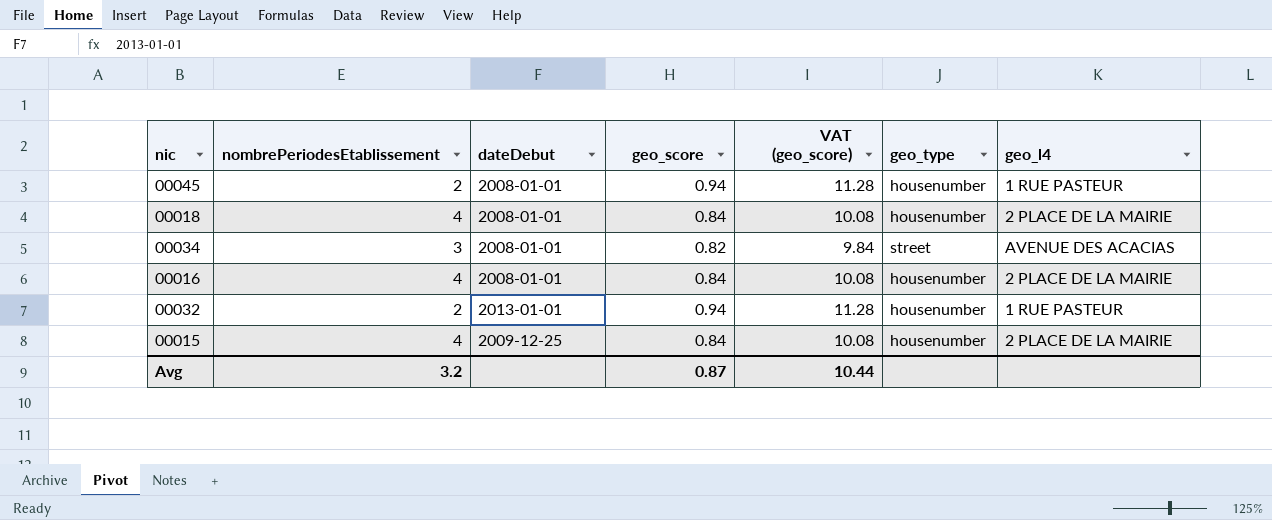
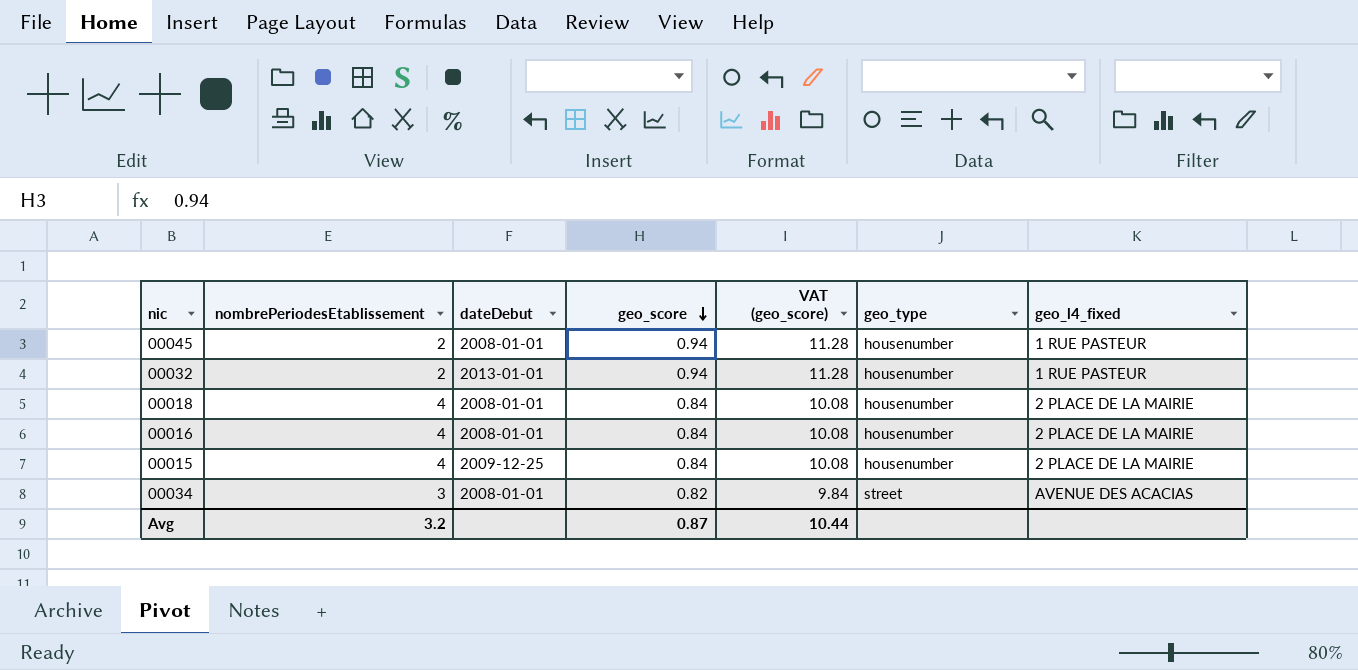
row order: none -> geo_score descending
column name: geo_l4 -> geo_l4_fixed

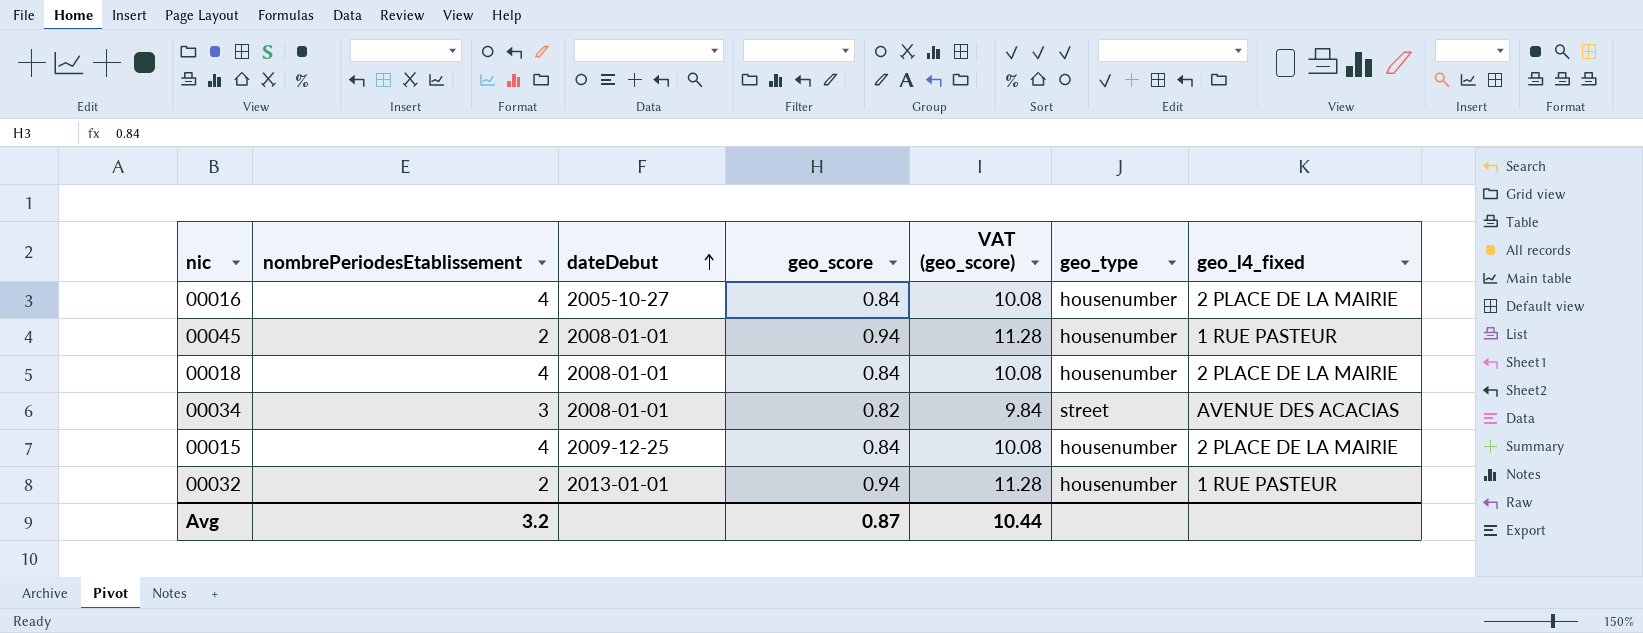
row order: geo_score descending -> dateDebut ascending
00016 | dateDebut: 2008-01-01 -> 2005-10-27

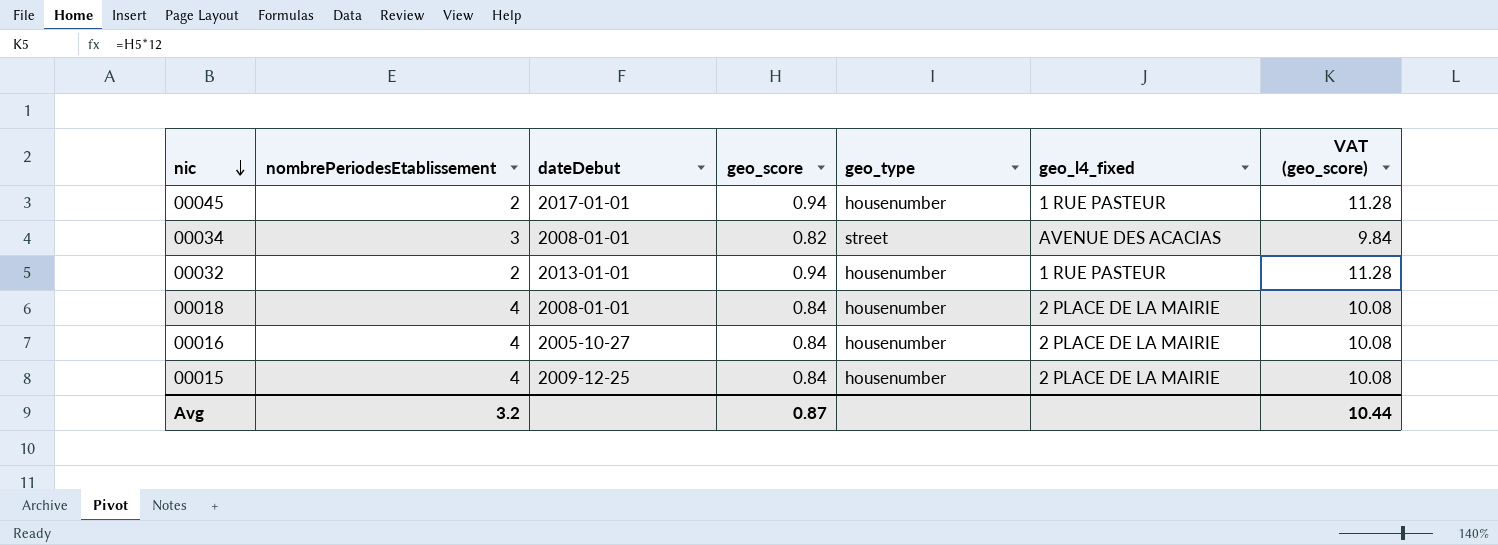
row order: dateDebut ascending -> nic descending
column VAT (geo_score) | position: 5 -> 7
00045 | dateDebut: 2008-01-01 -> 2017-01-01

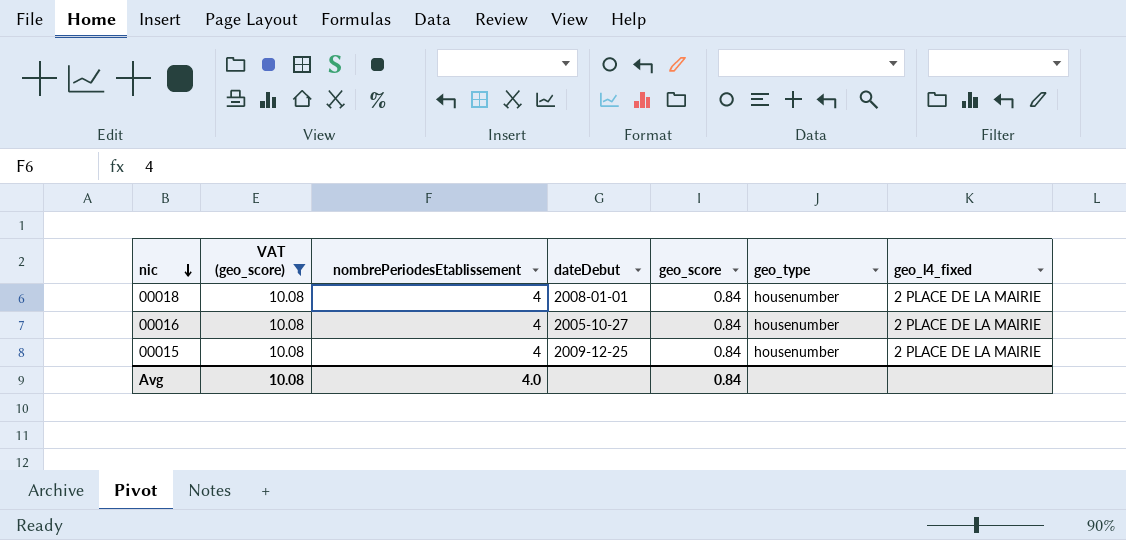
filter: none -> VAT (geo_score) = 10.08
column VAT (geo_score) | position: 7 -> 2
Avg | VAT (geo_score): 10.44 -> 10.08
Avg | nombrePeriodesEtablissement: 3.2 -> 4.0
Avg | geo_score: 0.87 -> 0.84

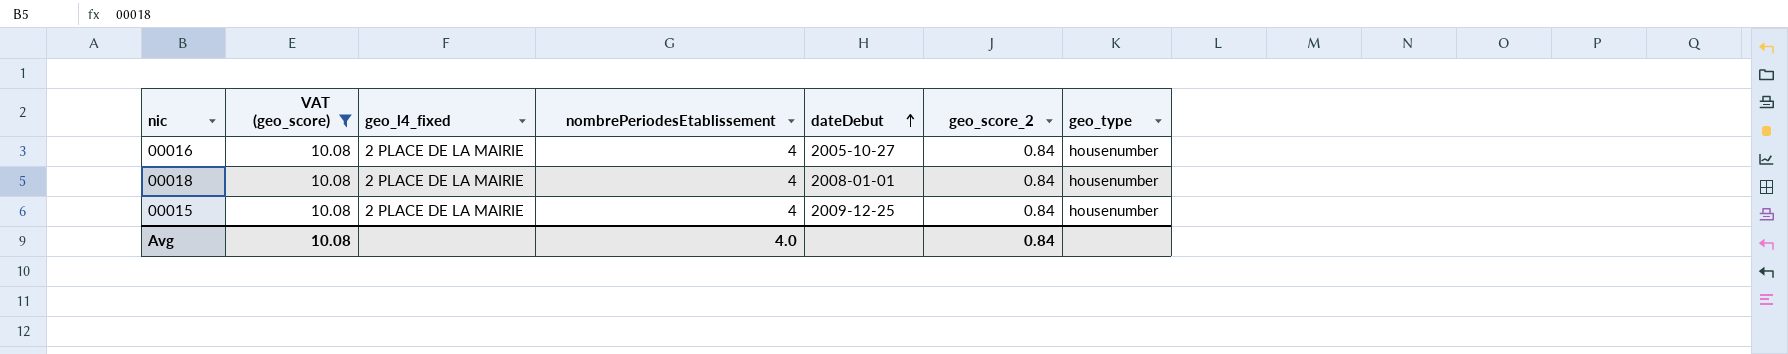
row order: nic descending -> dateDebut ascending
column geo_l4_fixed | position: 7 -> 3
column name: geo_score -> geo_score_2

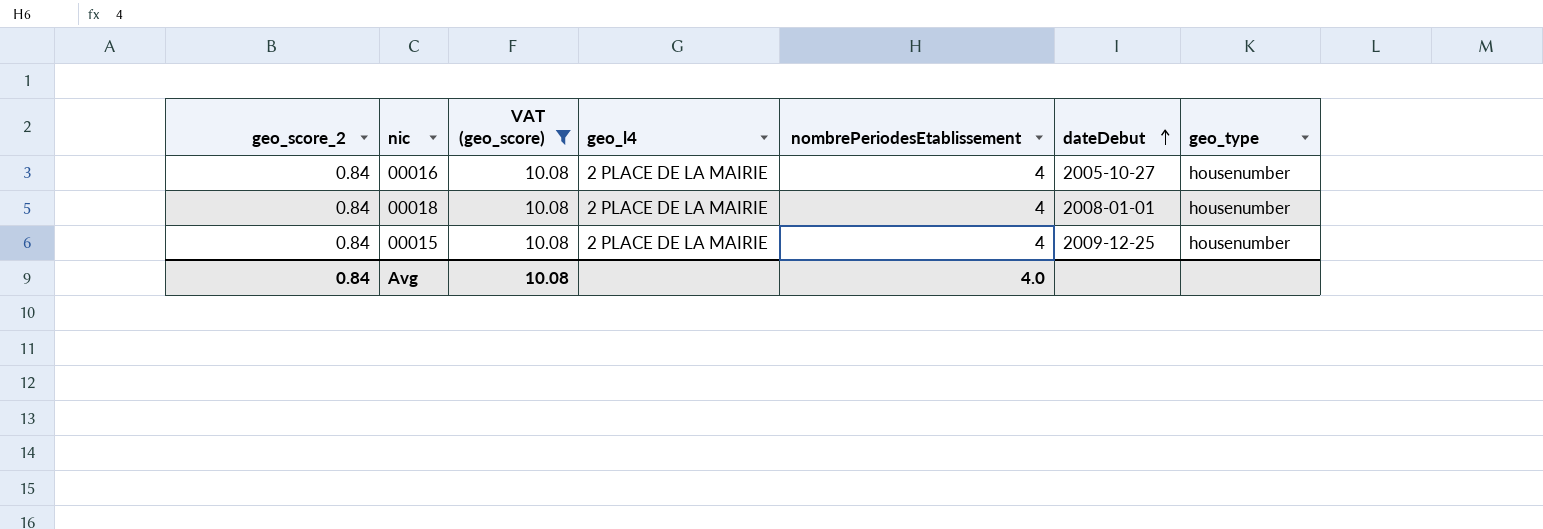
column geo_score_2 | position: 6 -> 1
column name: geo_l4_fixed -> geo_l4

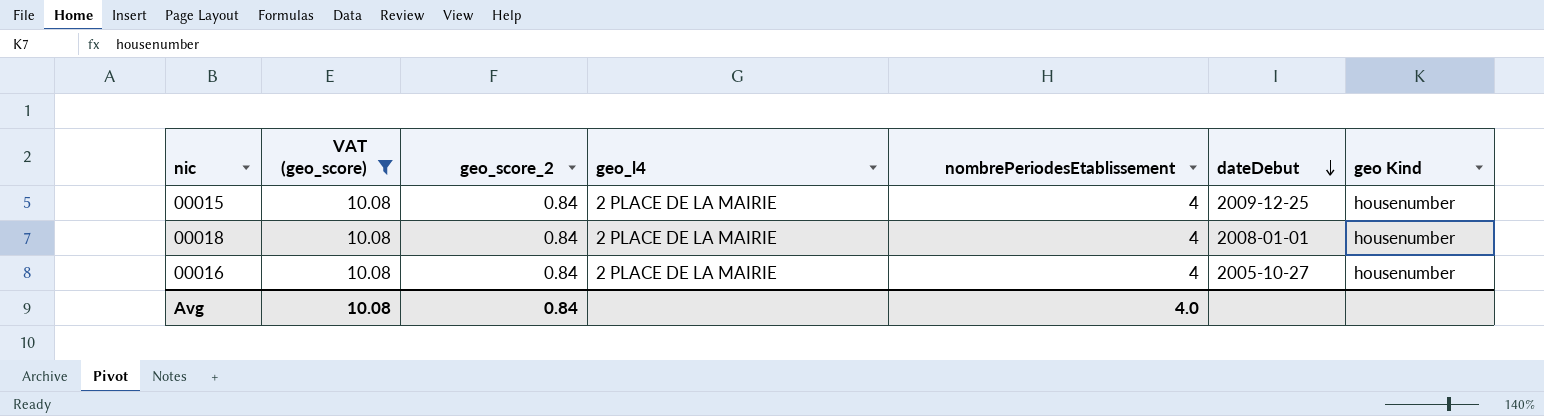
row order: dateDebut ascending -> dateDebut descending
column geo_score_2 | position: 1 -> 3
column name: geo_type -> geo Kind

